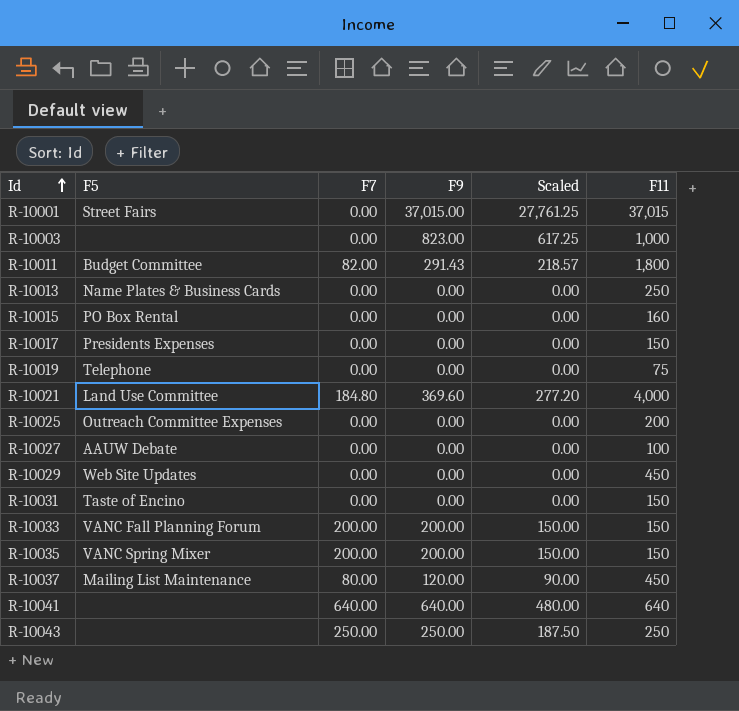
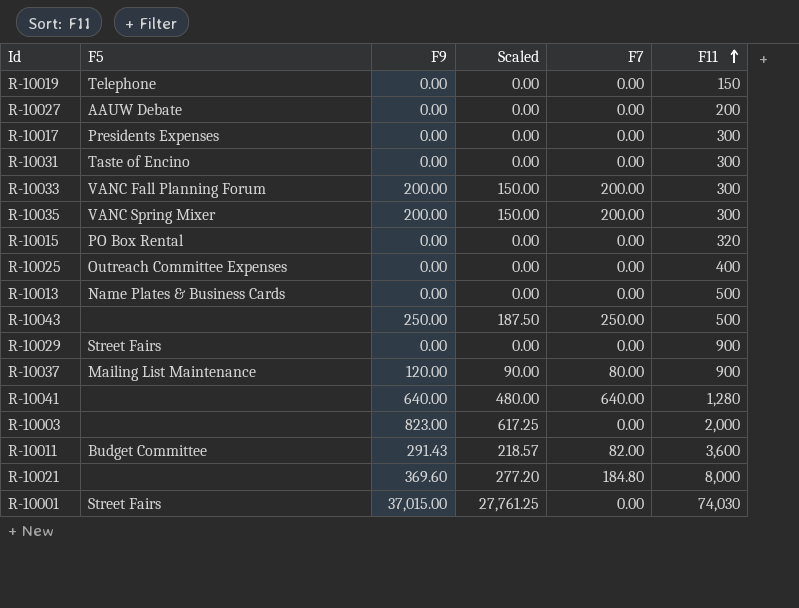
row order: Id ascending -> F11 ascending
column F7 | position: 3 -> 5
R-10019 | F11: 75 -> 150
R-10027 | F11: 100 -> 200
R-10017 | F11: 150 -> 300
R-10031 | F11: 150 -> 300
R-10033 | F11: 150 -> 300
R-10035 | F11: 150 -> 300
R-10015 | F11: 160 -> 320
R-10025 | F11: 200 -> 400
R-10013 | F11: 250 -> 500
R-10043 | F11: 250 -> 500
R-10029 | F5: Web Site Updates -> Street Fairs
R-10029 | F11: 450 -> 900
R-10037 | F11: 450 -> 900
R-10041 | F11: 640 -> 1,280
R-10003 | F11: 1,000 -> 2,000
R-10011 | F11: 1,800 -> 3,600
R-10021 | F5: Land Use Committee -> none
R-10021 | F11: 4,000 -> 8,000
R-10001 | F11: 37,015 -> 74,030

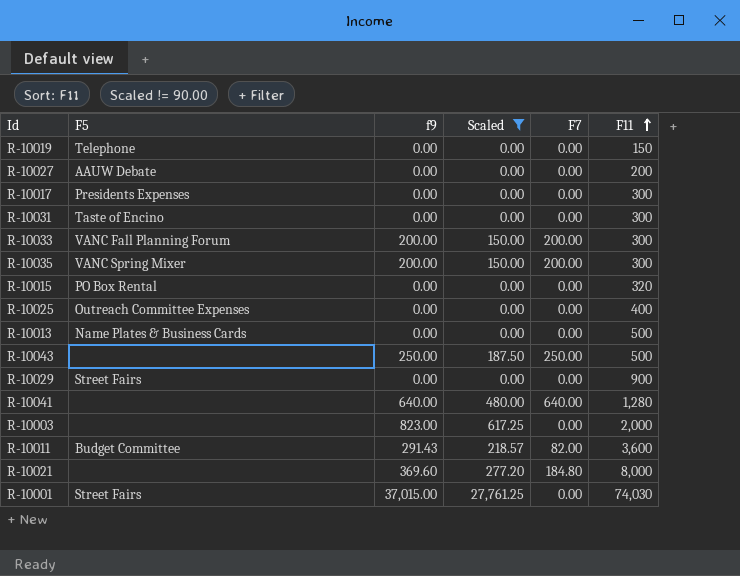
filter: none -> Scaled != 90.00
column name: F9 -> f9

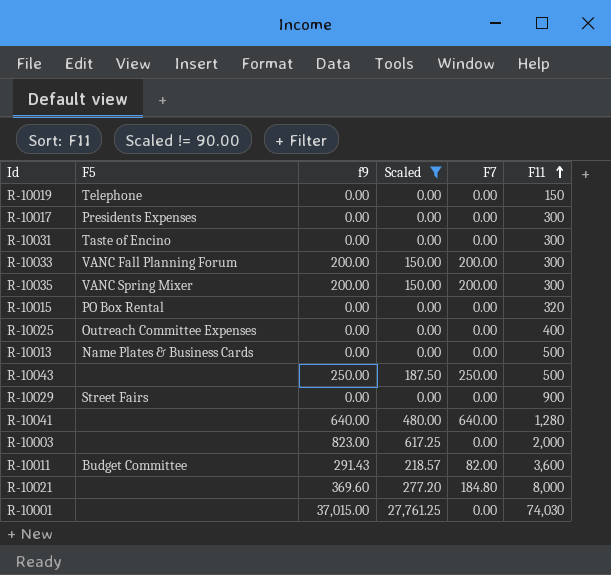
row R-10027: AAUW Debate | 0.00 | 0.00 | 0.00 | 200 -> none
R-10001 | F5: Street Fairs -> none

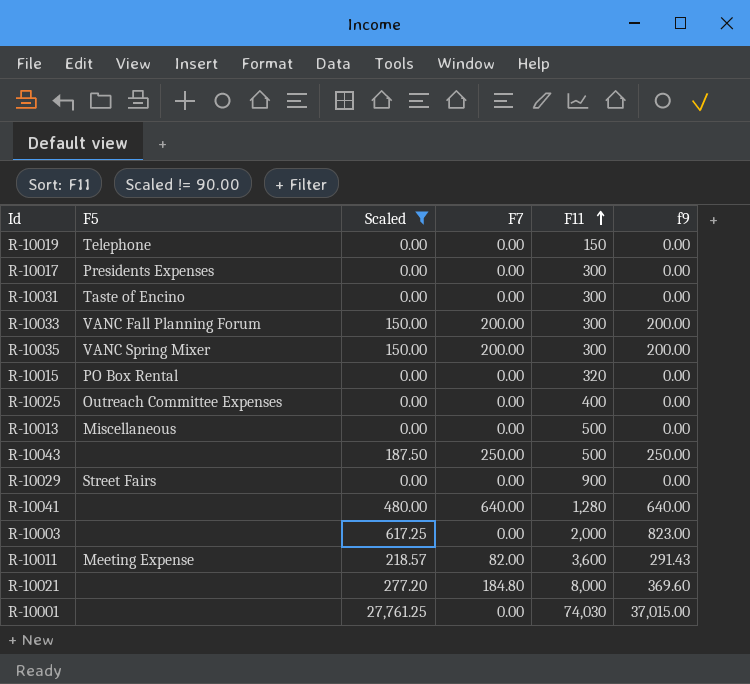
column f9 | position: 3 -> 6
R-10013 | F5: Name Plates & Business Cards -> Miscellaneous
R-10011 | F5: Budget Committee -> Meeting Expense

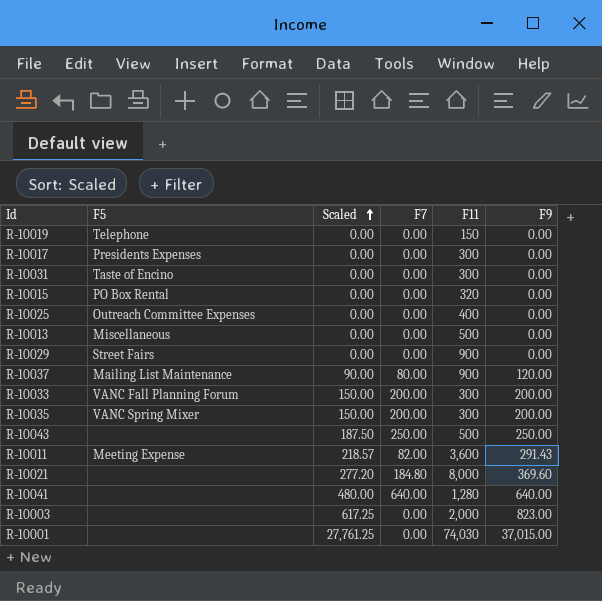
filter: Scaled != 90.00 -> none
row order: F11 ascending -> Scaled ascending
column name: f9 -> F9

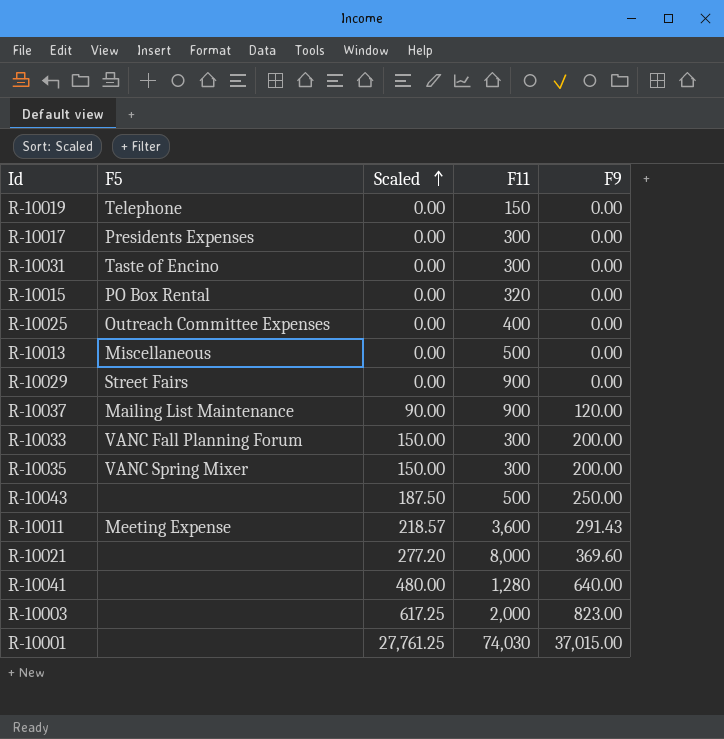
column F7 | position: 4 -> none

